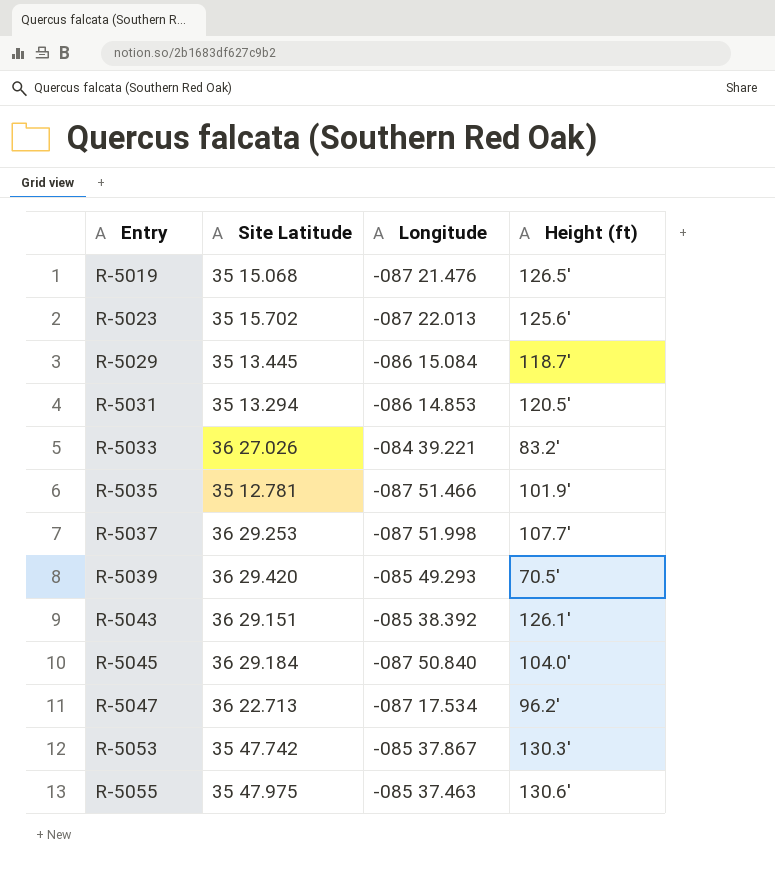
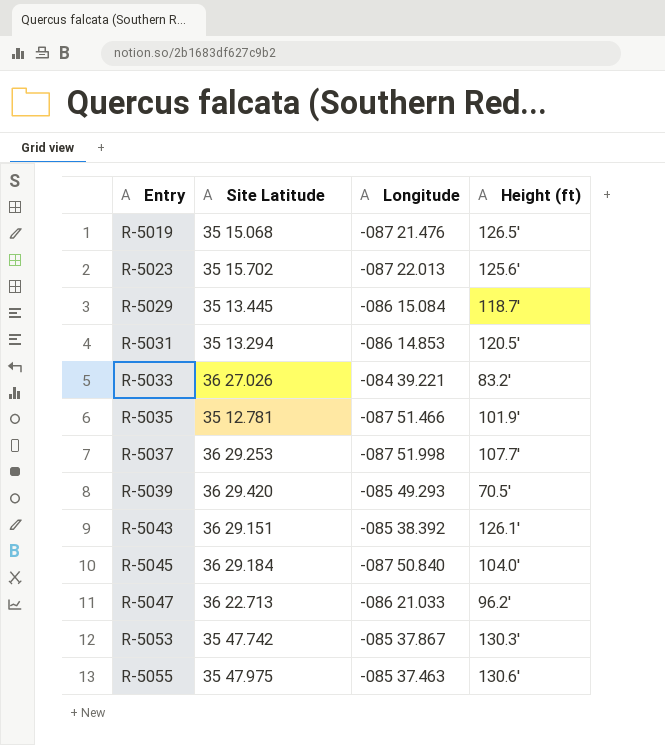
R-5047 | Longitude: -087 17.534 -> -086 21.033

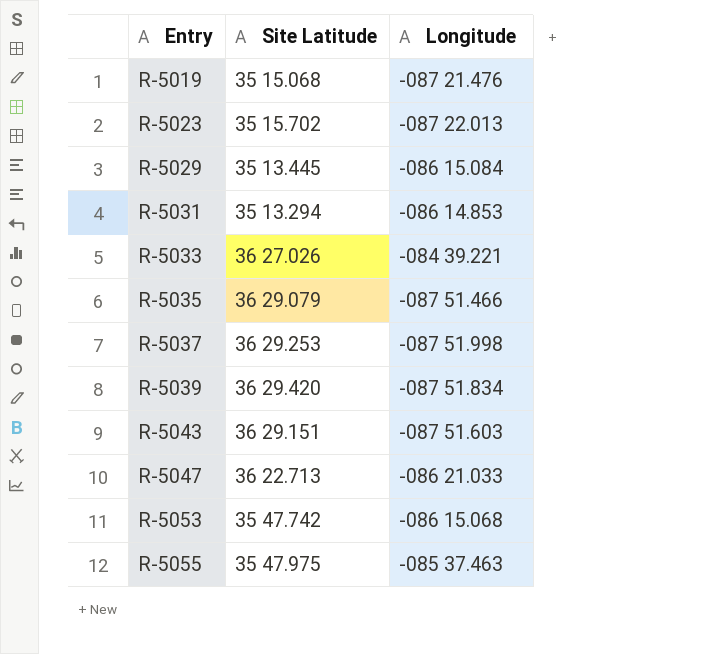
column Height (ft) | position: 4 -> none
row R-5045: 36 29.184 | -087 50.840 | 104.0' -> none
R-5035 | Site Latitude: 35 12.781 -> 36 29.079
R-5039 | Longitude: -085 49.293 -> -087 51.834
R-5043 | Longitude: -085 38.392 -> -087 51.603
R-5053 | Longitude: -085 37.867 -> -086 15.068

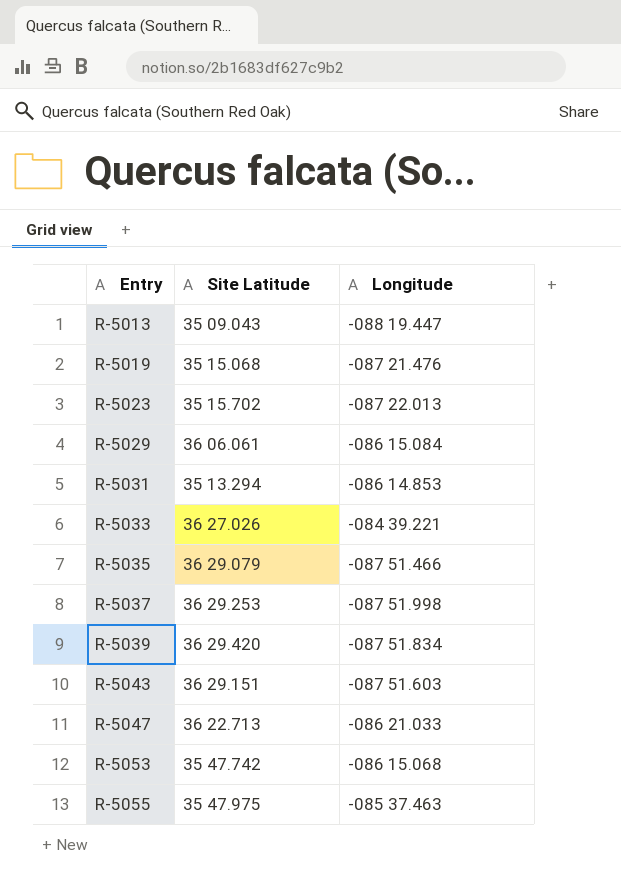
row R-5013: none -> 35 09.043 | -088 19.447
R-5029 | Site Latitude: 35 13.445 -> 36 06.061

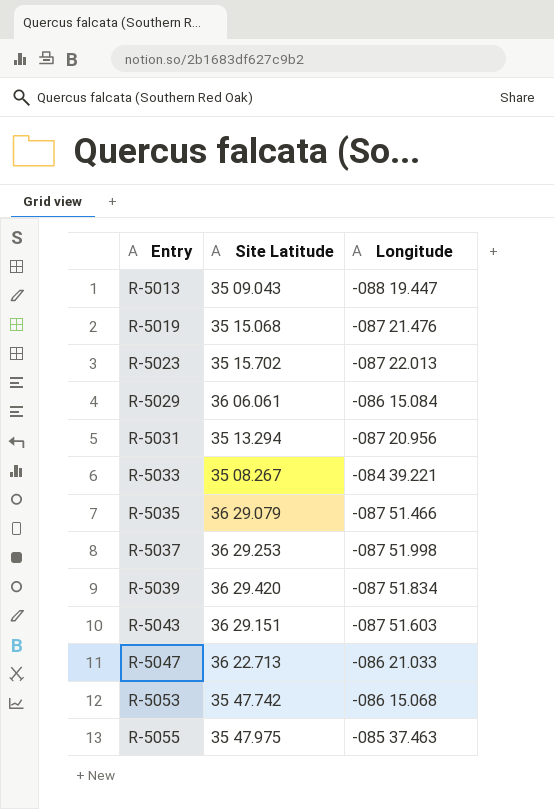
R-5031 | Longitude: -086 14.853 -> -087 20.956
R-5033 | Site Latitude: 36 27.026 -> 35 08.267

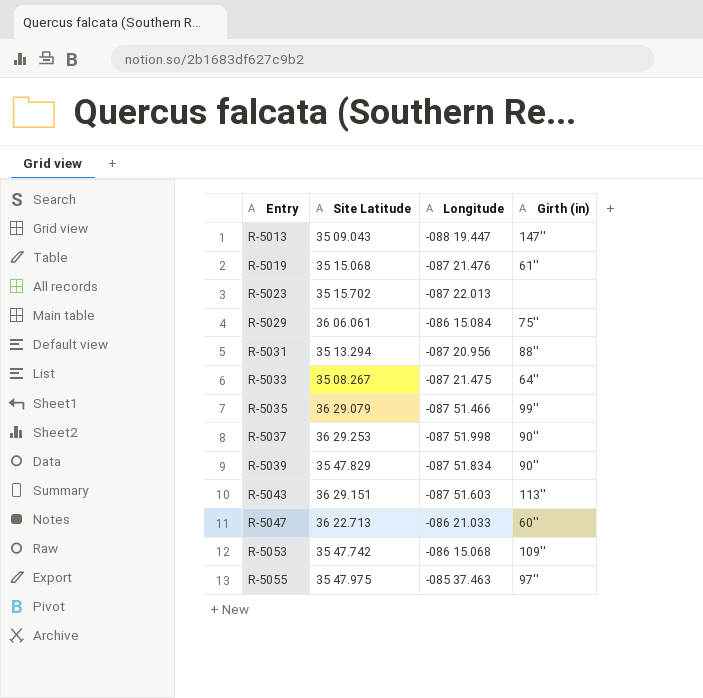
column Girth (in) | position: none -> 4
R-5033 | Longitude: -084 39.221 -> -087 21.475
R-5039 | Site Latitude: 36 29.420 -> 35 47.829

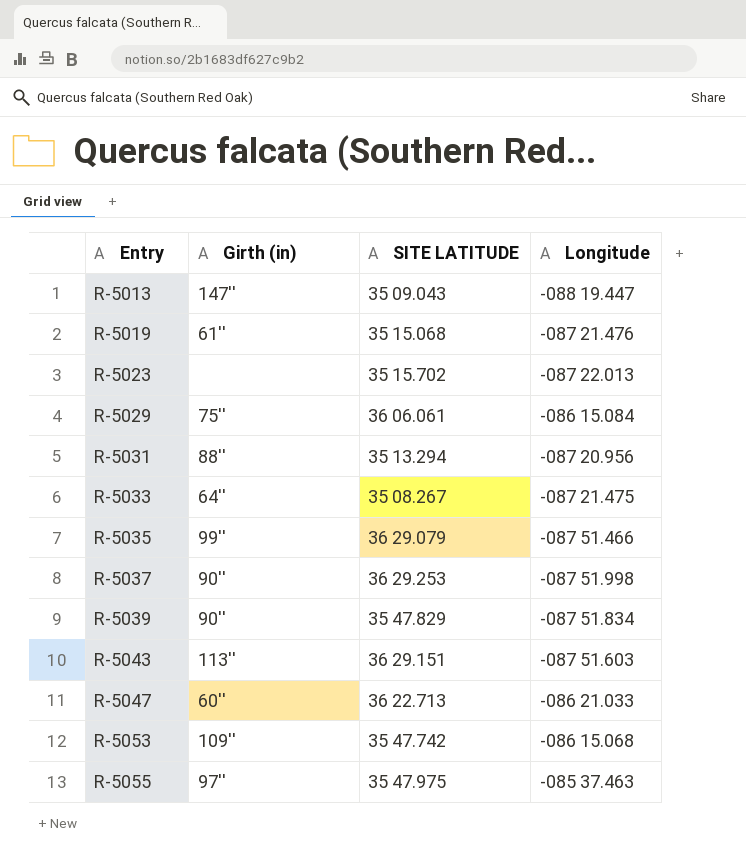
column Girth (in) | position: 4 -> 2
column name: Site Latitude -> SITE LATITUDE

